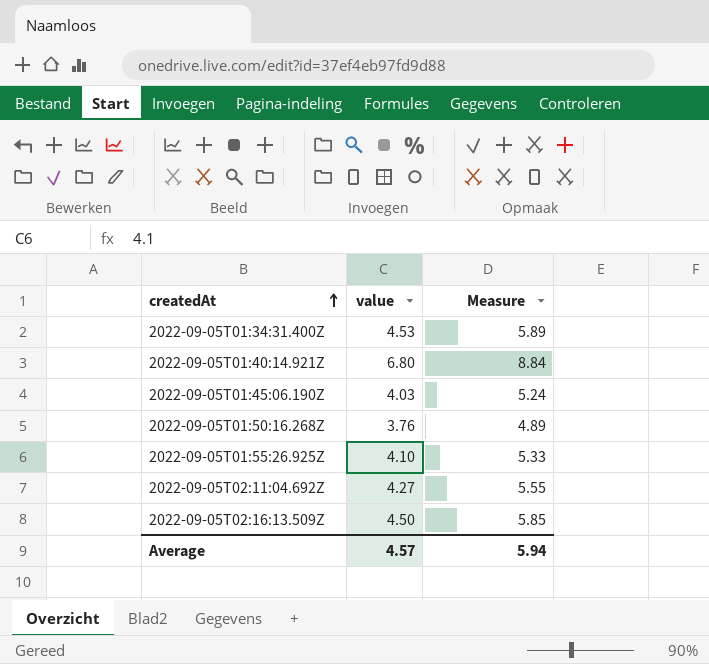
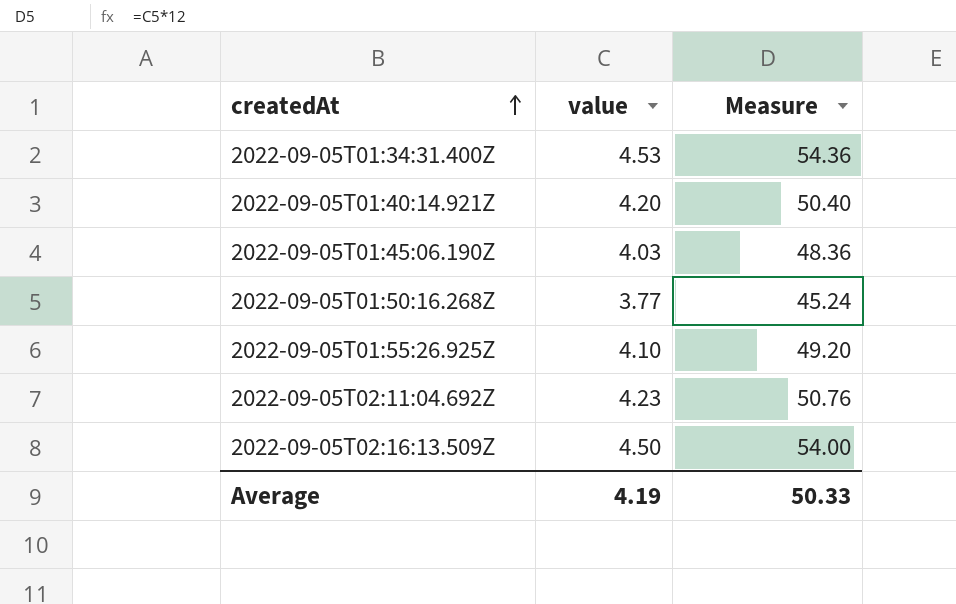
column Measure | formula: [value] * 1.3 -> [value] * 12
2022-09-05T01:40:14.921Z | value: 6.80 -> 4.20
2022-09-05T01:50:16.268Z | value: 3.76 -> 3.77
2022-09-05T02:11:04.692Z | value: 4.27 -> 4.23
Average | value: 4.57 -> 4.19
Average | Measure: 5.94 -> 50.33

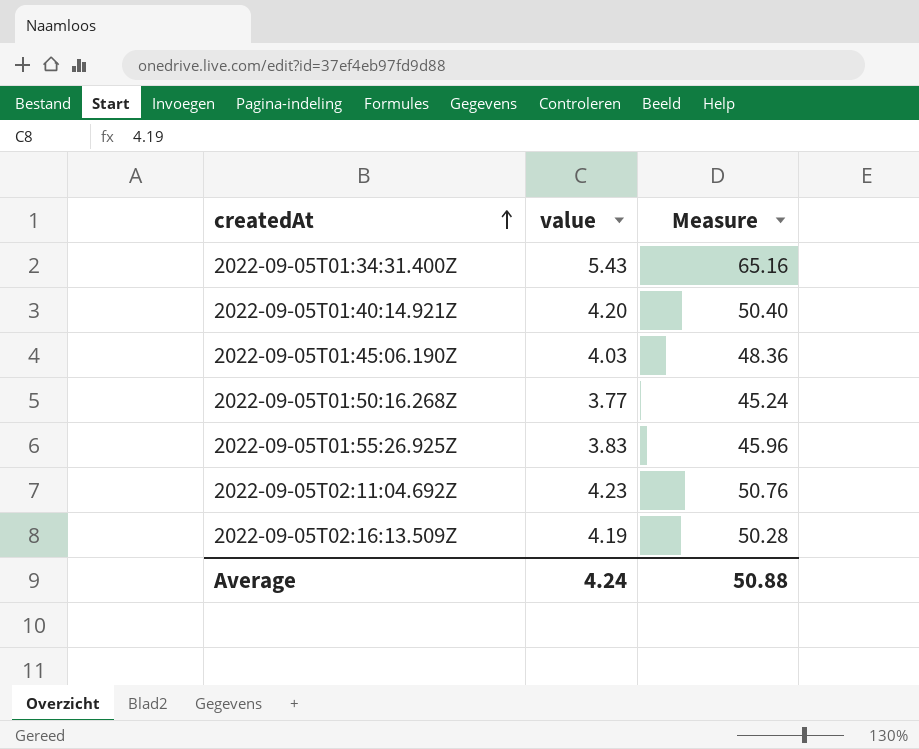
2022-09-05T01:34:31.400Z | value: 4.53 -> 5.43
2022-09-05T01:34:31.400Z | Measure: 54.36 -> 65.16
2022-09-05T01:55:26.925Z | value: 4.10 -> 3.83
2022-09-05T01:55:26.925Z | Measure: 49.20 -> 45.96
2022-09-05T02:16:13.509Z | value: 4.50 -> 4.19
2022-09-05T02:16:13.509Z | Measure: 54.00 -> 50.28
Average | value: 4.19 -> 4.24
Average | Measure: 50.33 -> 50.88

